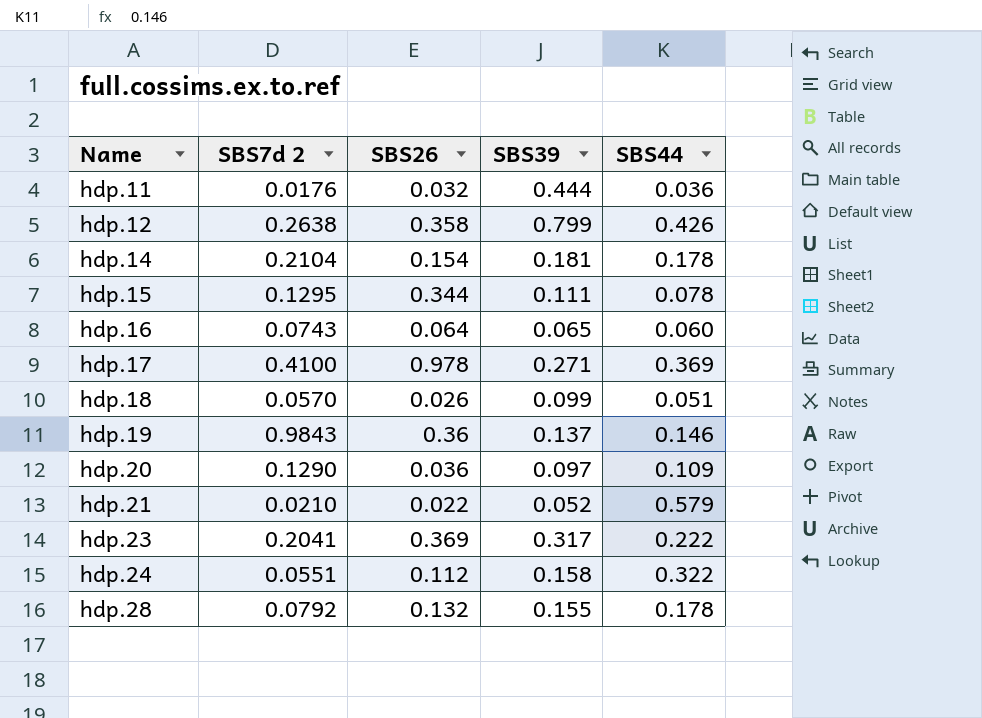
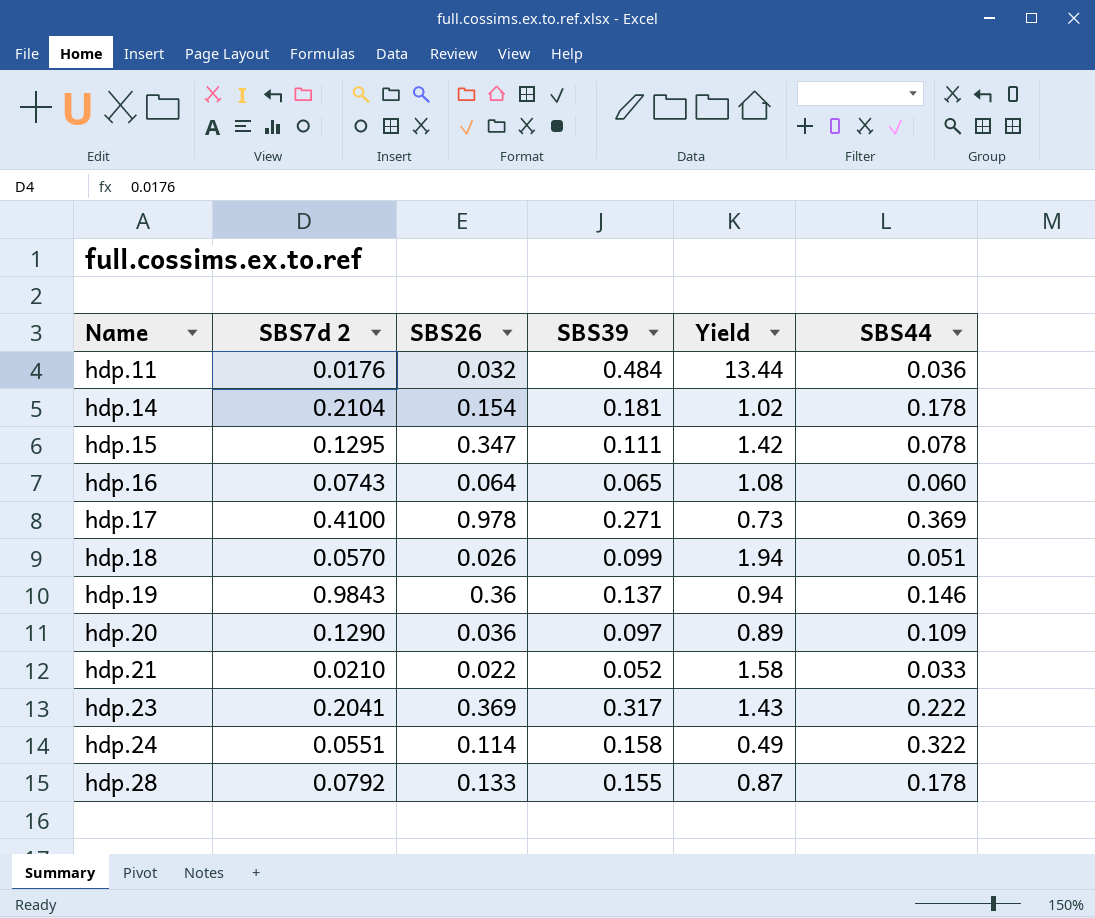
column Yield | formula: none -> [SBS39] / [SBS44]
row hdp.12: 0.2638 | 0.358 | 0.799 | 0.426 -> none
hdp.11 | SBS39: 0.444 -> 0.484
hdp.15 | SBS26: 0.344 -> 0.347
hdp.21 | SBS44: 0.579 -> 0.033
hdp.24 | SBS26: 0.112 -> 0.114
hdp.28 | SBS26: 0.132 -> 0.133

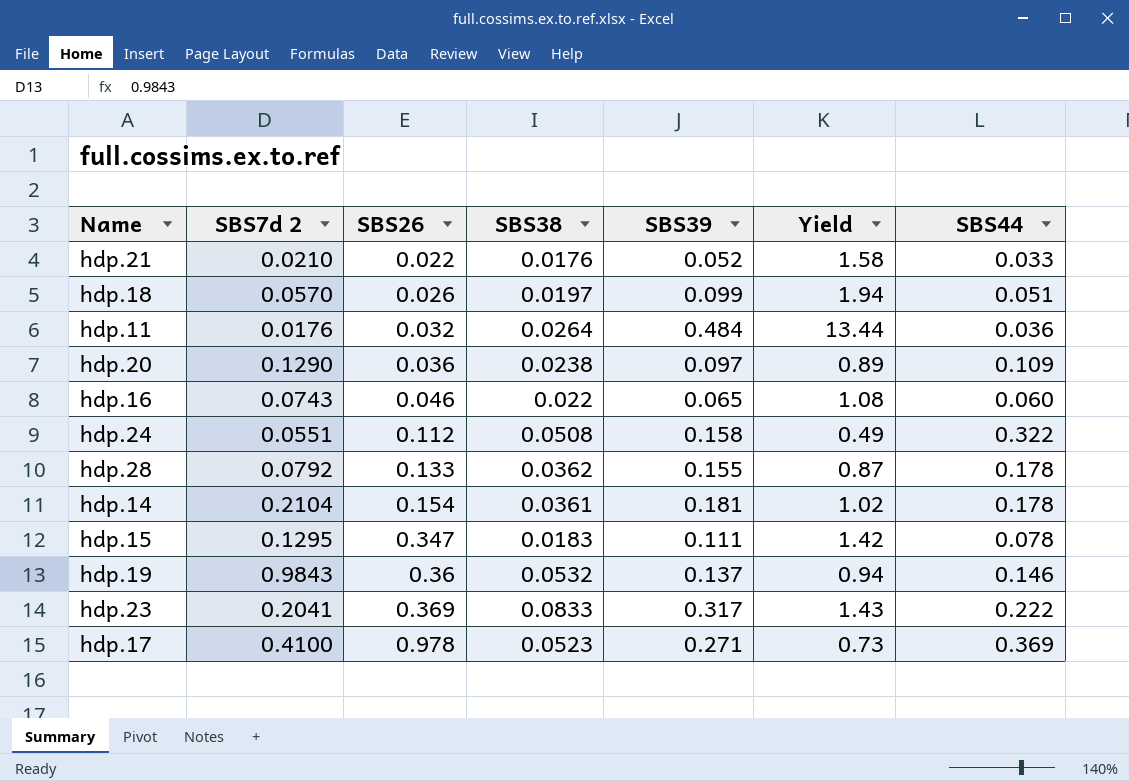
row order: Name ascending -> SBS26 ascending
column SBS38 | position: none -> 4
hdp.16 | SBS26: 0.064 -> 0.046
hdp.24 | SBS26: 0.114 -> 0.112

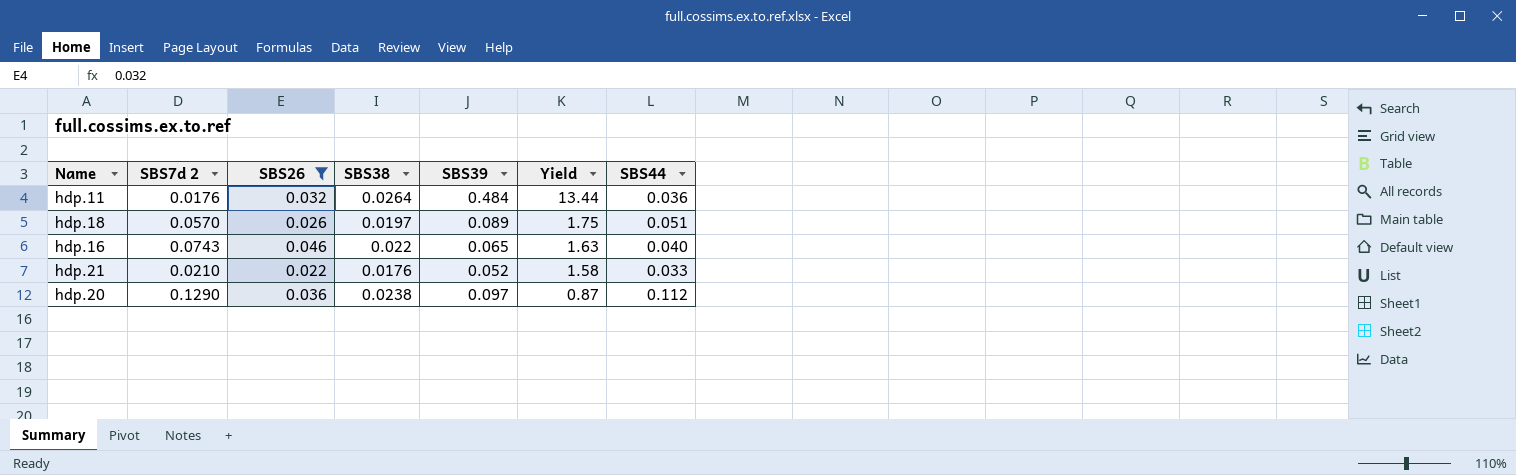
filter: none -> SBS26 <= 0.046
row order: SBS26 ascending -> Yield descending
hdp.18 | SBS39: 0.099 -> 0.089
hdp.18 | Yield: 1.94 -> 1.75
hdp.16 | Yield: 1.08 -> 1.63
hdp.16 | SBS44: 0.060 -> 0.040
hdp.20 | Yield: 0.89 -> 0.87
hdp.20 | SBS44: 0.109 -> 0.112

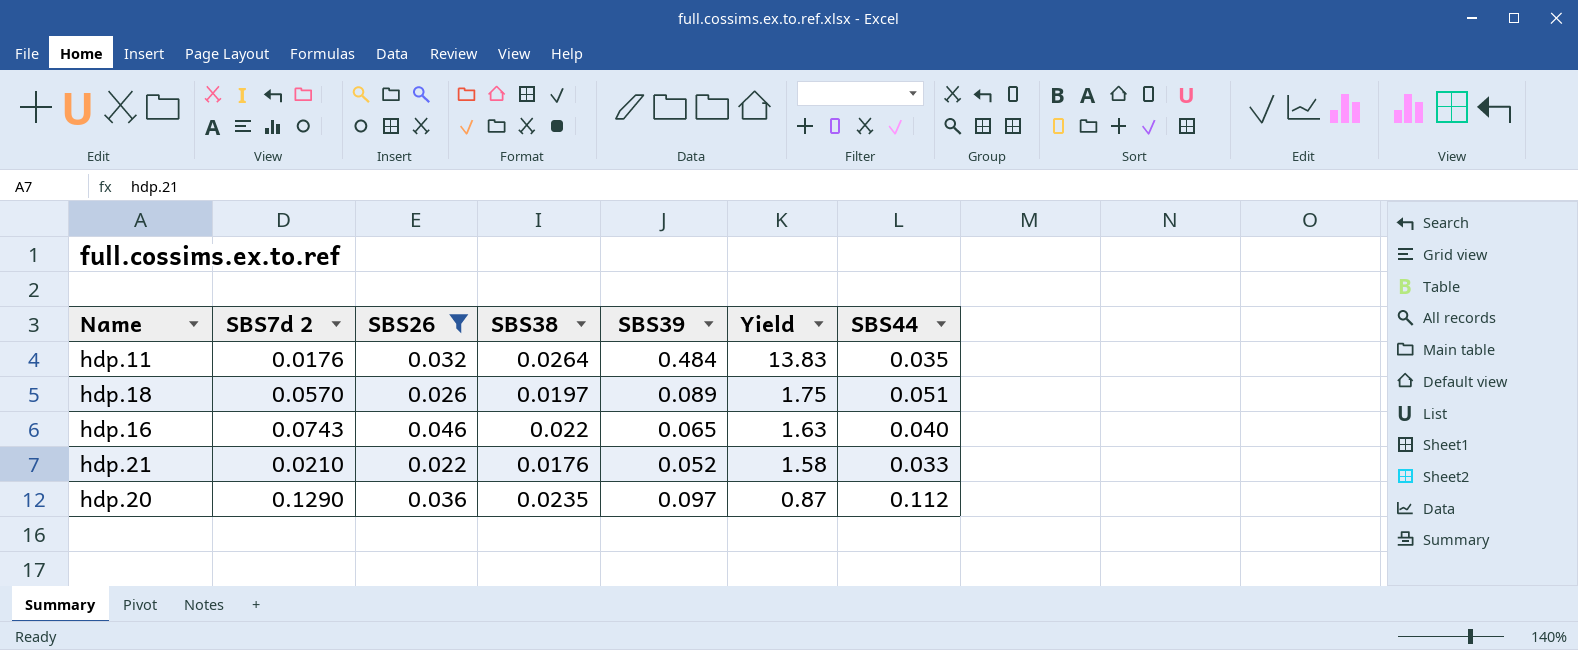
hdp.11 | Yield: 13.44 -> 13.83
hdp.11 | SBS44: 0.036 -> 0.035
hdp.20 | SBS38: 0.0238 -> 0.0235

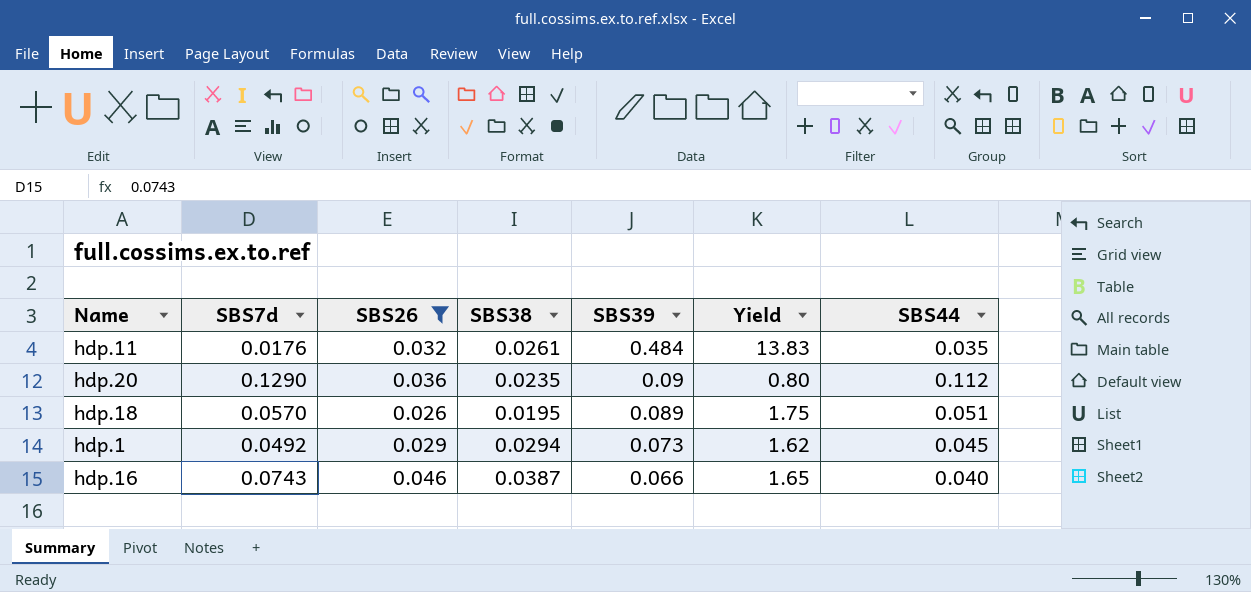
row order: Yield descending -> SBS39 descending
column name: SBS7d 2 -> SBS7d
row hdp.21: 0.0210 | 0.022 | 0.0176 | 0.052 | 1.58 | 0.033 -> none
hdp.11 | SBS38: 0.0264 -> 0.0261
hdp.20 | SBS39: 0.097 -> 0.09
hdp.20 | Yield: 0.87 -> 0.80
hdp.18 | SBS38: 0.0197 -> 0.0195
row hdp.1: none -> 0.0492 | 0.029 | 0.0294 | 0.073 | 1.62 | 0.045
hdp.16 | SBS38: 0.022 -> 0.0387
hdp.16 | SBS39: 0.065 -> 0.066
hdp.16 | Yield: 1.63 -> 1.65

